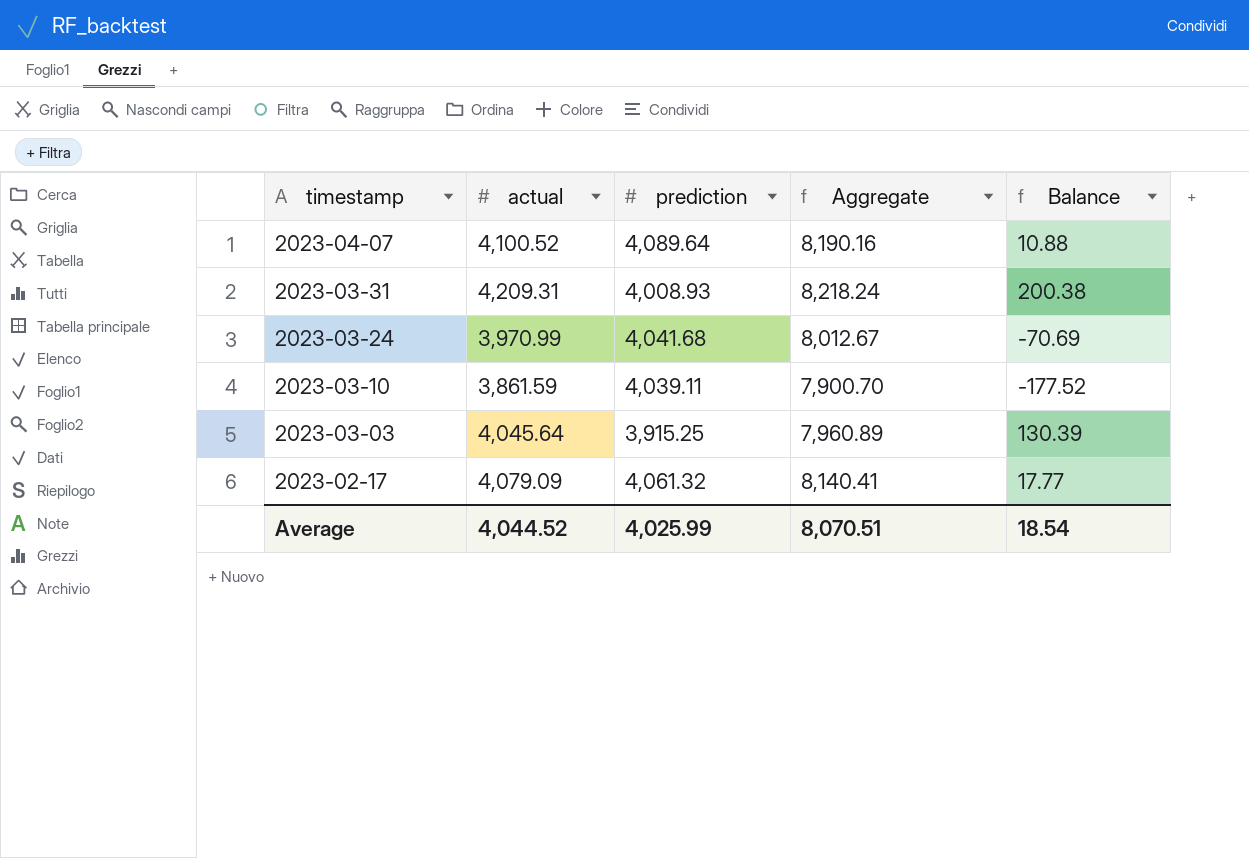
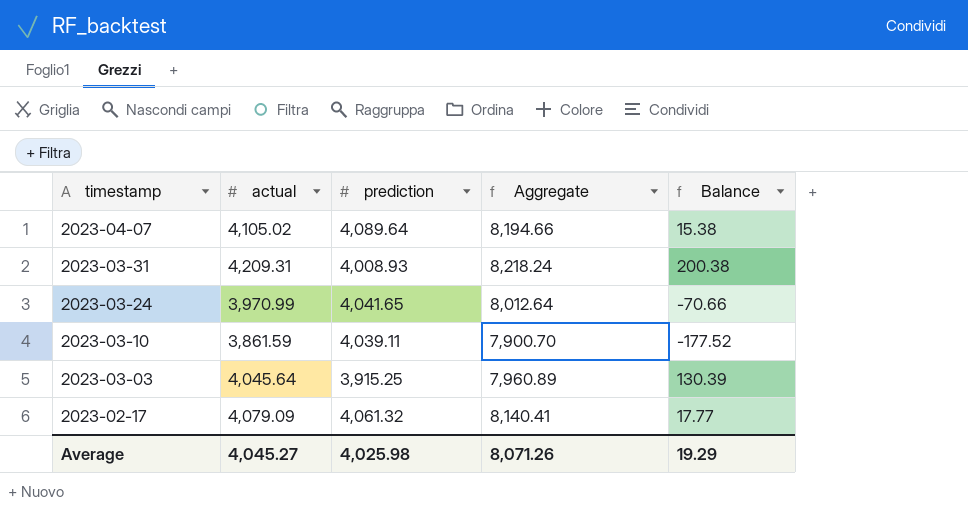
2023-04-07 | actual: 4,100.52 -> 4,105.02
2023-04-07 | Aggregate: 8,190.16 -> 8,194.66
2023-04-07 | Balance: 10.88 -> 15.38
2023-03-24 | prediction: 4,041.68 -> 4,041.65
2023-03-24 | Aggregate: 8,012.67 -> 8,012.64
2023-03-24 | Balance: -70.69 -> -70.66
Average | actual: 4,044.52 -> 4,045.27
Average | prediction: 4,025.99 -> 4,025.98
Average | Aggregate: 8,070.51 -> 8,071.26
Average | Balance: 18.54 -> 19.29

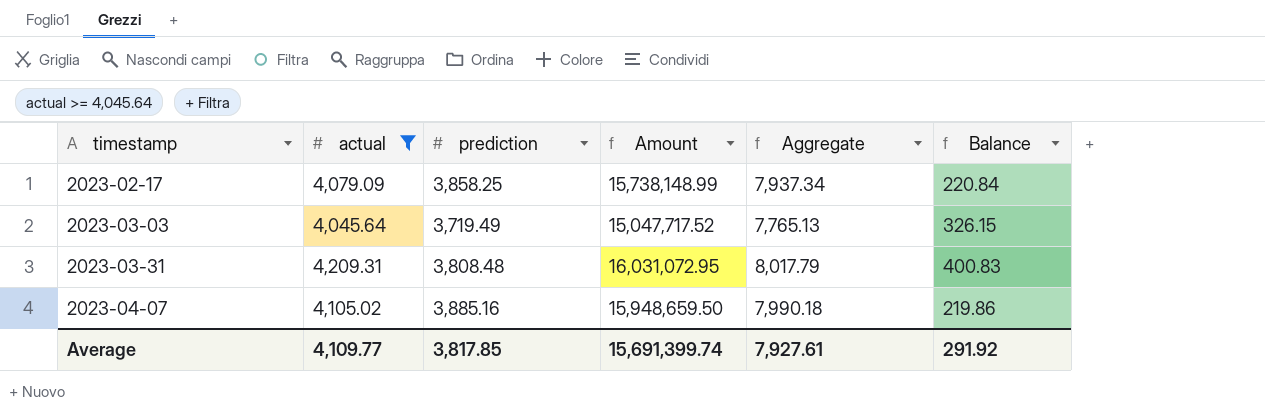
filter: none -> actual >= 4,045.64
row order: timestamp descending -> timestamp ascending
column Amount | formula: none -> [actual] * [prediction]
2023-02-17 | prediction: 4,061.32 -> 3,858.25
2023-02-17 | Aggregate: 8,140.41 -> 7,937.34
2023-02-17 | Balance: 17.77 -> 220.84
2023-03-03 | prediction: 3,915.25 -> 3,719.49
2023-03-03 | Aggregate: 7,960.89 -> 7,765.13
2023-03-03 | Balance: 130.39 -> 326.15
2023-03-31 | prediction: 4,008.93 -> 3,808.48
2023-03-31 | Aggregate: 8,218.24 -> 8,017.79
2023-03-31 | Balance: 200.38 -> 400.83
2023-04-07 | prediction: 4,089.64 -> 3,885.16
2023-04-07 | Aggregate: 8,194.66 -> 7,990.18
2023-04-07 | Balance: 15.38 -> 219.86
Average | actual: 4,045.27 -> 4,109.77
Average | prediction: 4,025.98 -> 3,817.85
Average | Aggregate: 8,071.26 -> 7,927.61
Average | Balance: 19.29 -> 291.92

